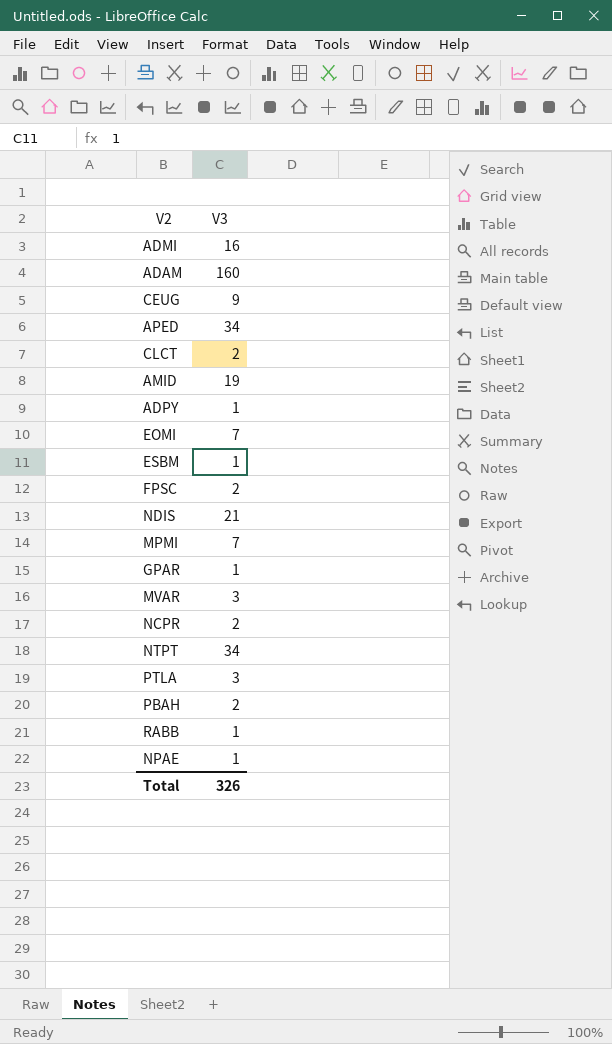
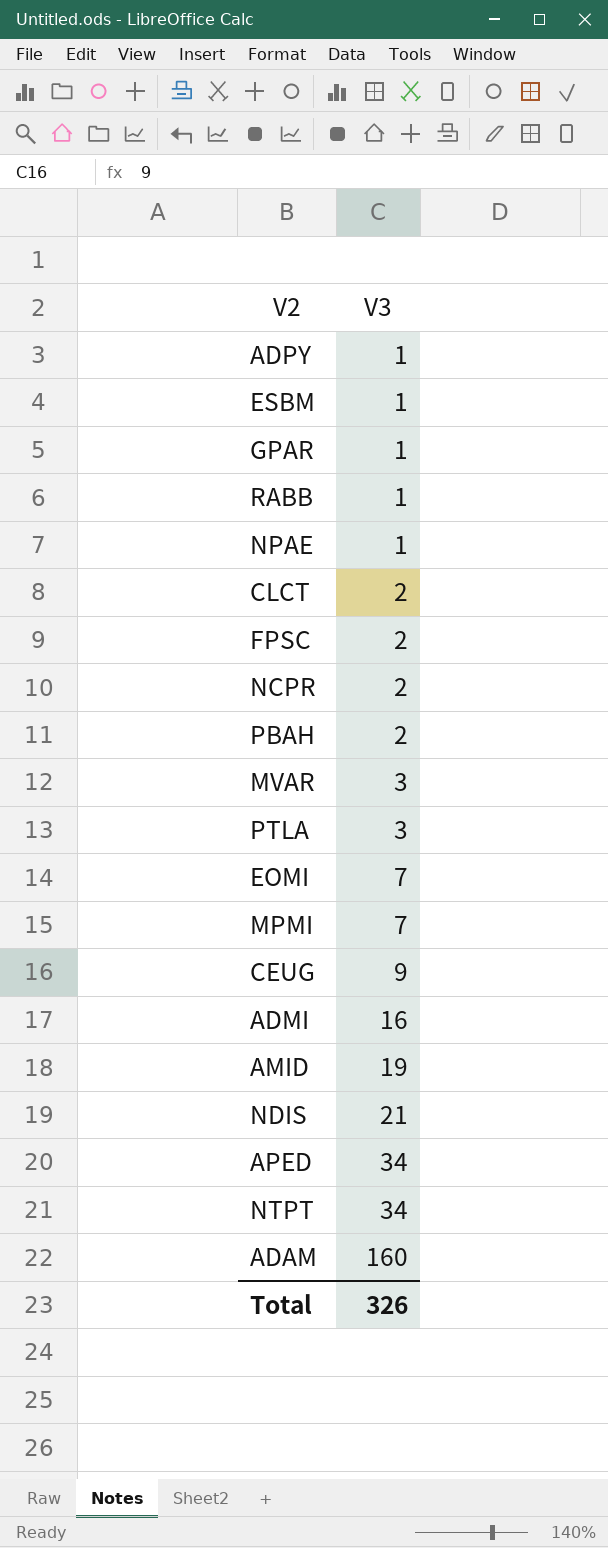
row order: none -> V3 ascending

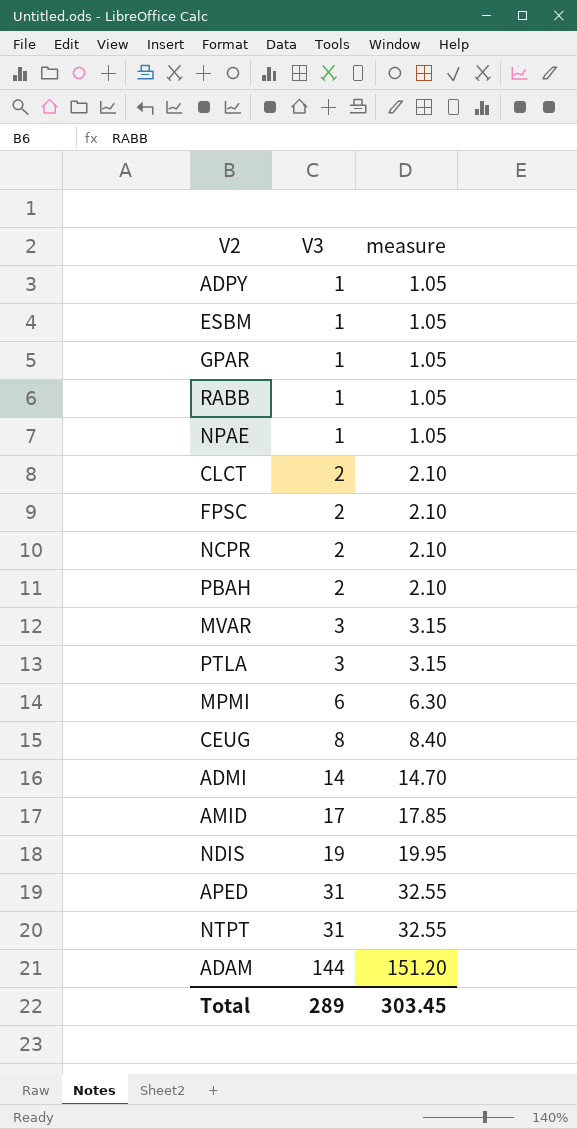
column measure | formula: none -> [V3] * 1.05
row EOMI: 7 -> none
MPMI | V3: 7 -> 6
CEUG | V3: 9 -> 8
ADMI | V3: 16 -> 14
AMID | V3: 19 -> 17
NDIS | V3: 21 -> 19
APED | V3: 34 -> 31
NTPT | V3: 34 -> 31
ADAM | V3: 160 -> 144
Total | V3: 326 -> 289

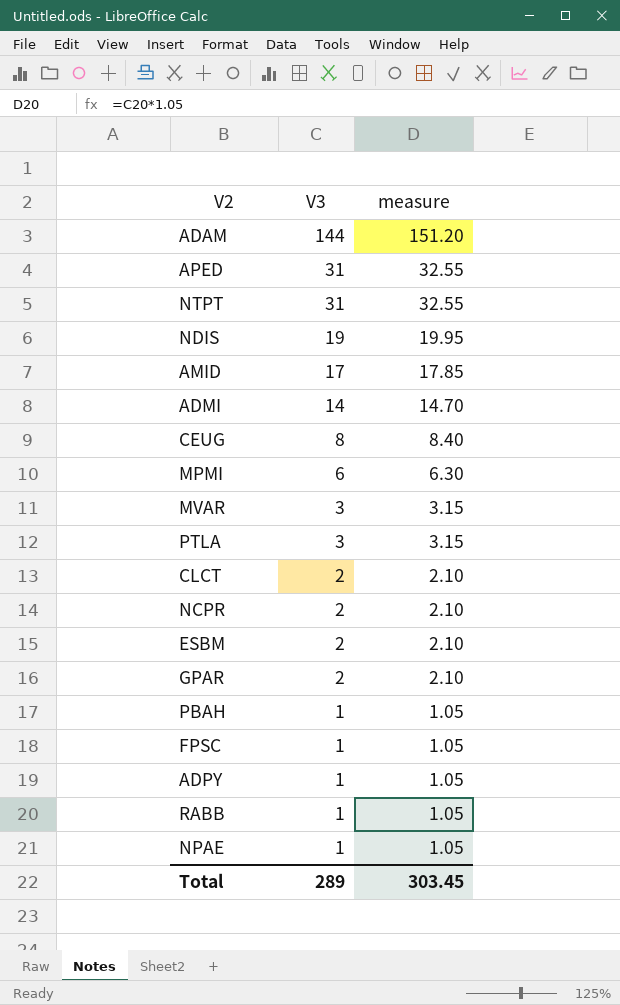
row order: V3 ascending -> V3 descending
ESBM | V3: 1 -> 2
ESBM | measure: 1.05 -> 2.10
GPAR | V3: 1 -> 2
GPAR | measure: 1.05 -> 2.10
PBAH | V3: 2 -> 1
PBAH | measure: 2.10 -> 1.05
FPSC | V3: 2 -> 1
FPSC | measure: 2.10 -> 1.05

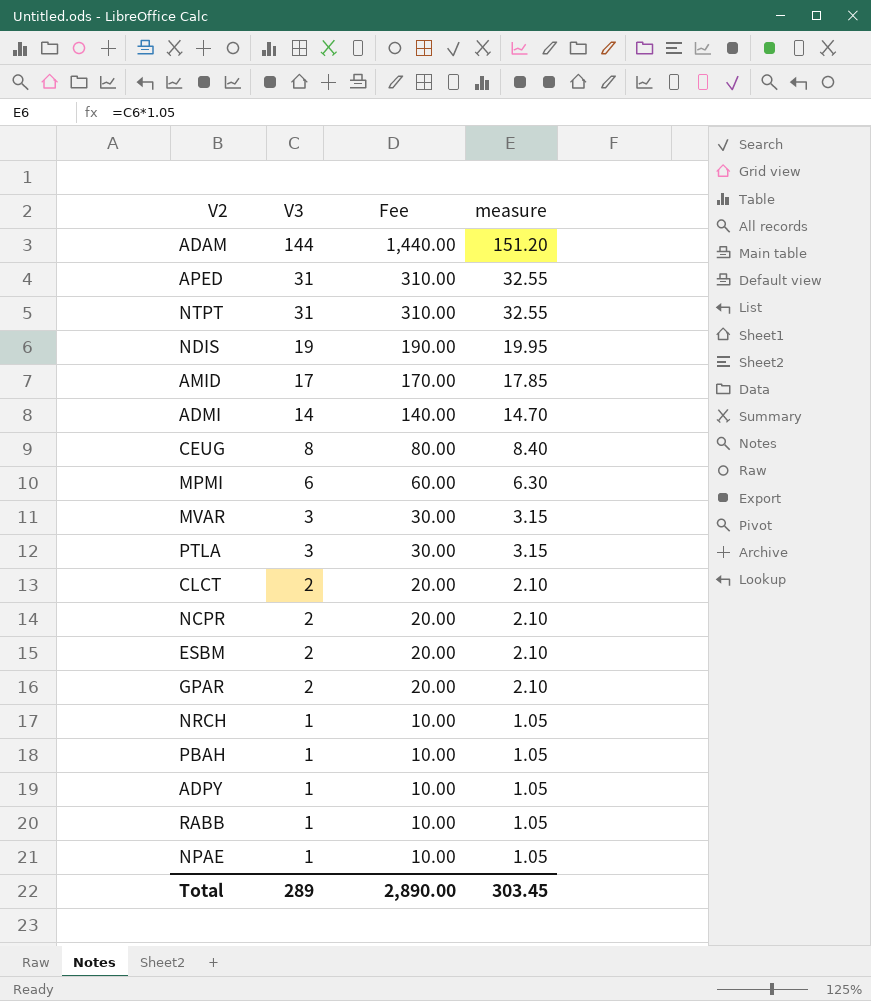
column Fee | formula: none -> [V3] * 10
row FPSC: 1 | 1.05 -> none
row NRCH: none -> 1 | 10.00 | 1.05

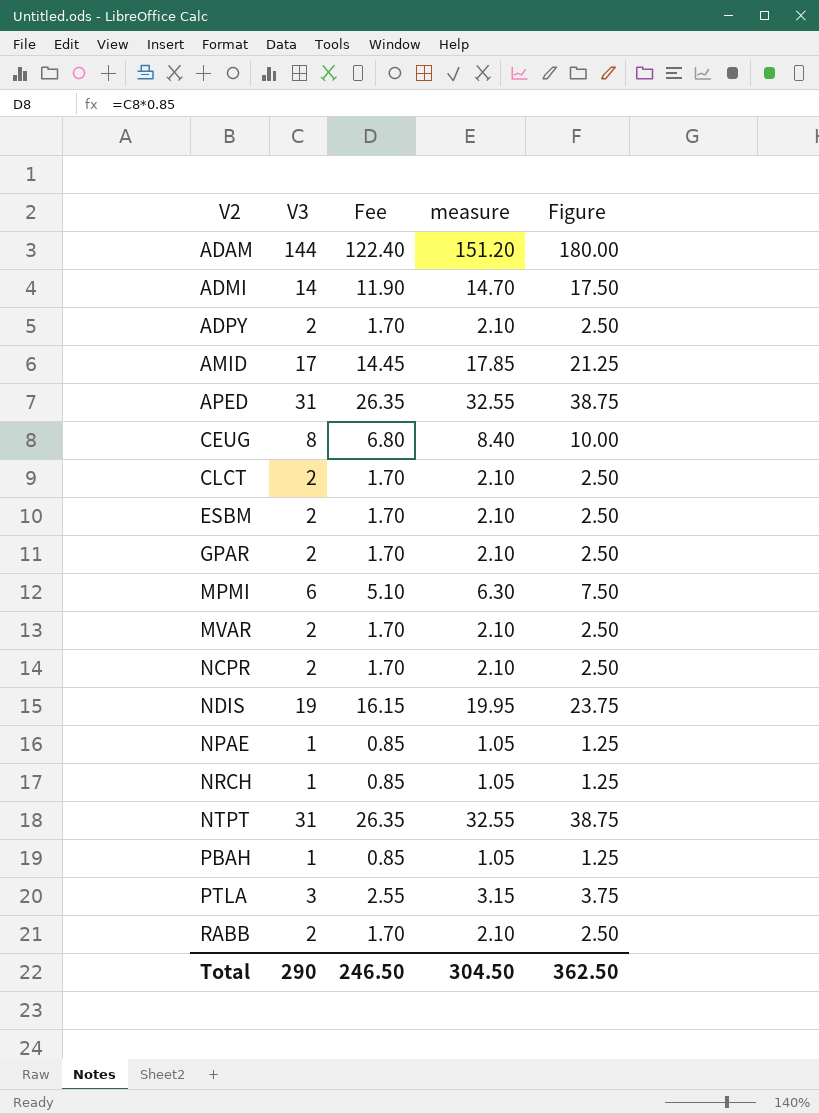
row order: V3 descending -> V2 ascending
column Fee | formula: [V3] * 10 -> [V3] * 0.85
column Figure | formula: none -> [V3] * 1.25
ADPY | V3: 1 -> 2
ADPY | measure: 1.05 -> 2.10
MVAR | V3: 3 -> 2
MVAR | measure: 3.15 -> 2.10
RABB | V3: 1 -> 2
RABB | measure: 1.05 -> 2.10
Total | V3: 289 -> 290
Total | Fee: 2,890.00 -> 246.50
Total | measure: 303.45 -> 304.50

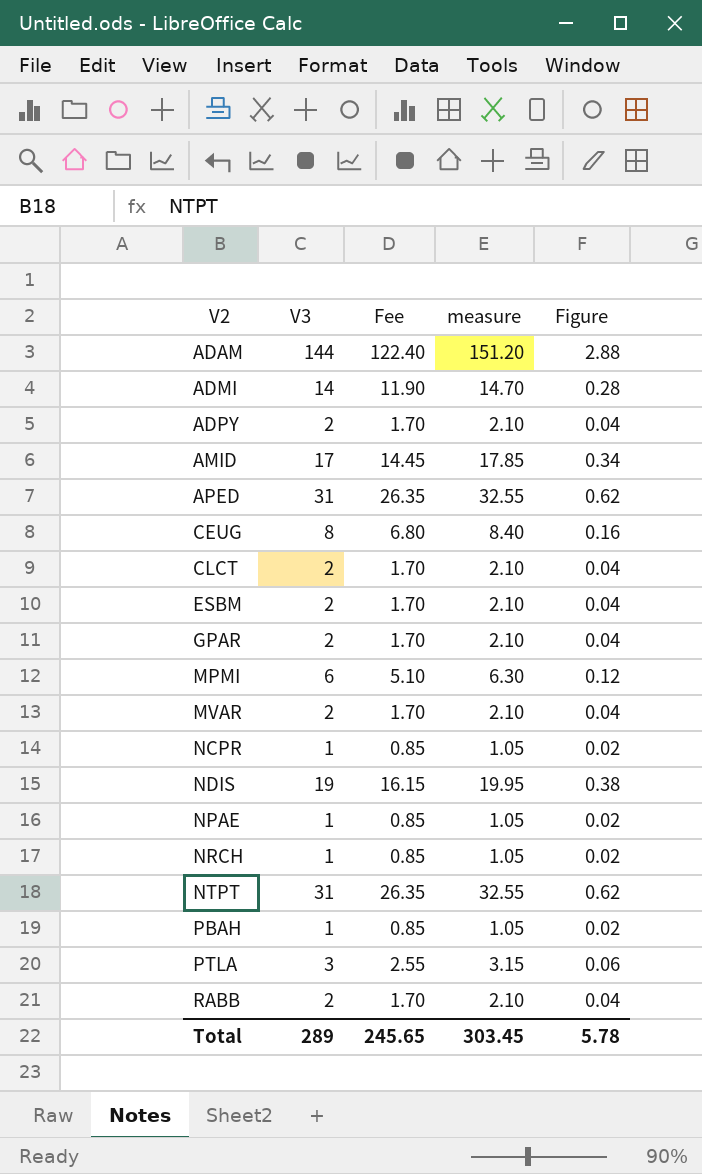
column Figure | formula: [V3] * 1.25 -> [V3] * 0.02
NCPR | V3: 2 -> 1
NCPR | Fee: 1.70 -> 0.85
NCPR | measure: 2.10 -> 1.05
Total | V3: 290 -> 289
Total | Fee: 246.50 -> 245.65
Total | measure: 304.50 -> 303.45
Total | Figure: 362.50 -> 5.78

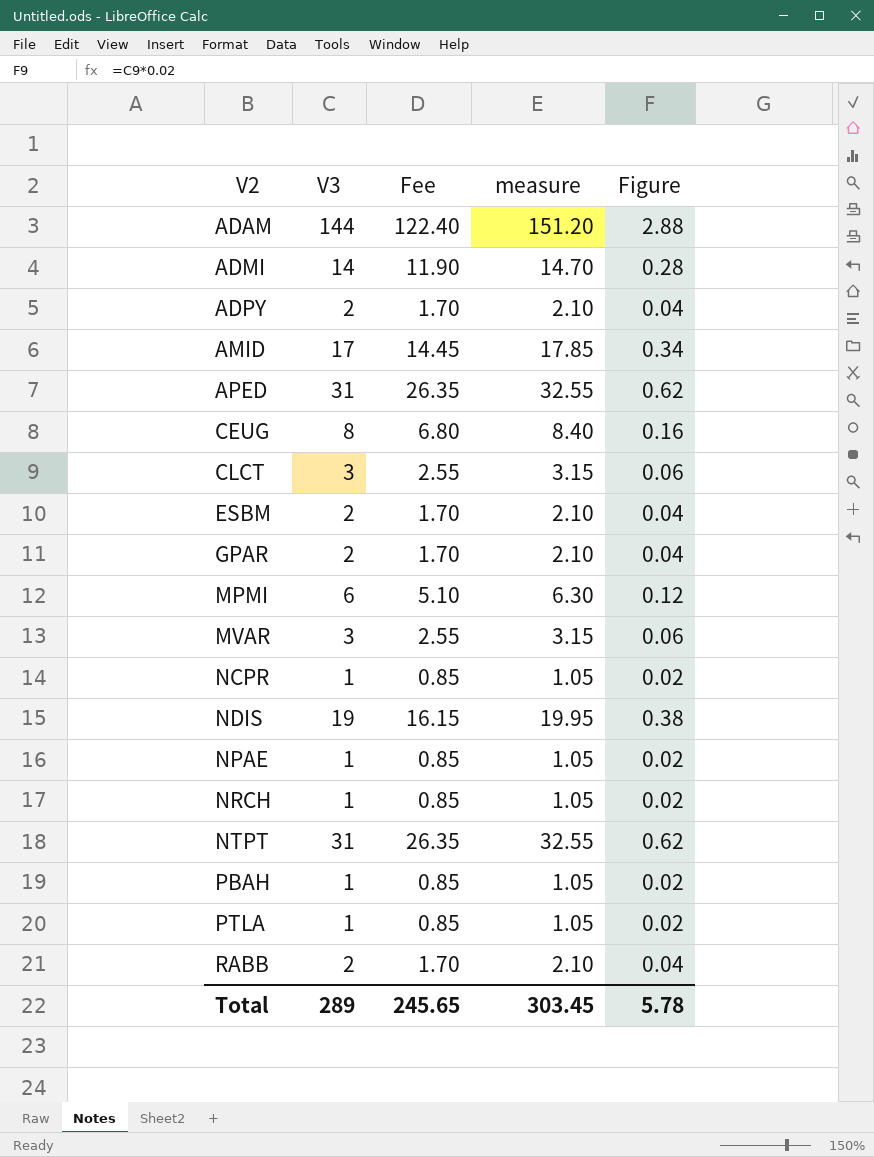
CLCT | V3: 2 -> 3
CLCT | Fee: 1.70 -> 2.55
CLCT | measure: 2.10 -> 3.15
CLCT | Figure: 0.04 -> 0.06
MVAR | V3: 2 -> 3
MVAR | Fee: 1.70 -> 2.55
MVAR | measure: 2.10 -> 3.15
MVAR | Figure: 0.04 -> 0.06
PTLA | V3: 3 -> 1
PTLA | Fee: 2.55 -> 0.85
PTLA | measure: 3.15 -> 1.05
PTLA | Figure: 0.06 -> 0.02

